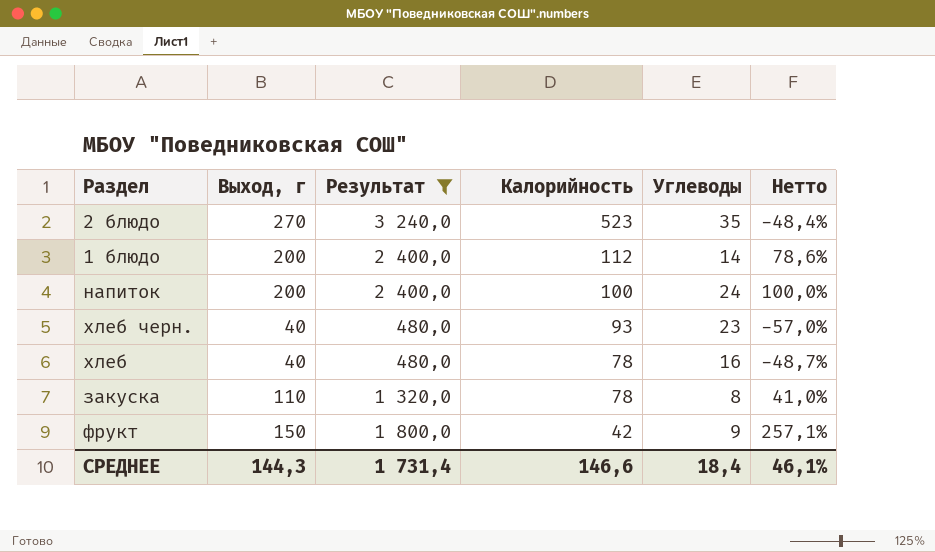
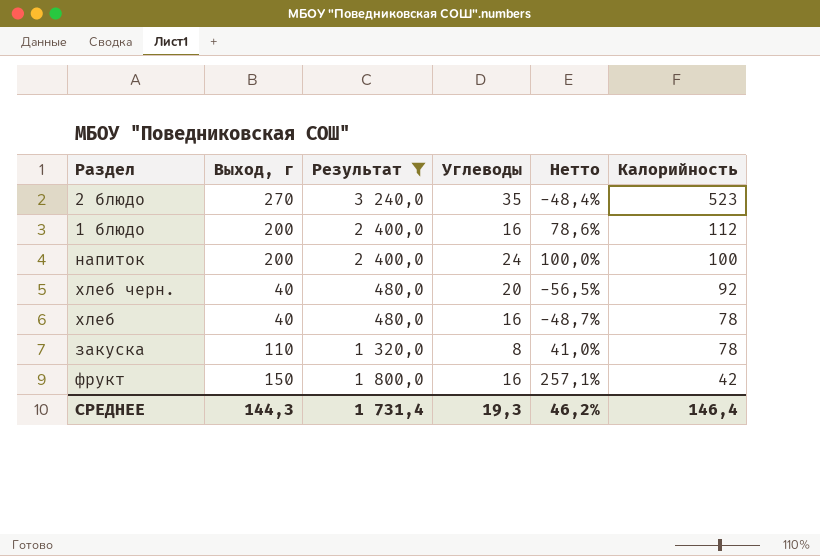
column Калорийность | position: 4 -> 6
1 блюдо | Углеводы: 14 -> 16
хлеб черн. | Углеводы: 23 -> 20
хлеб черн. | Нетто: -57,0% -> -56,5%
хлеб черн. | Калорийность: 93 -> 92
фрукт | Углеводы: 9 -> 16
СРЕДНЕЕ | Углеводы: 18,4 -> 19,3
СРЕДНЕЕ | Нетто: 46,1% -> 46,2%
СРЕДНЕЕ | Калорийность: 146,6 -> 146,4

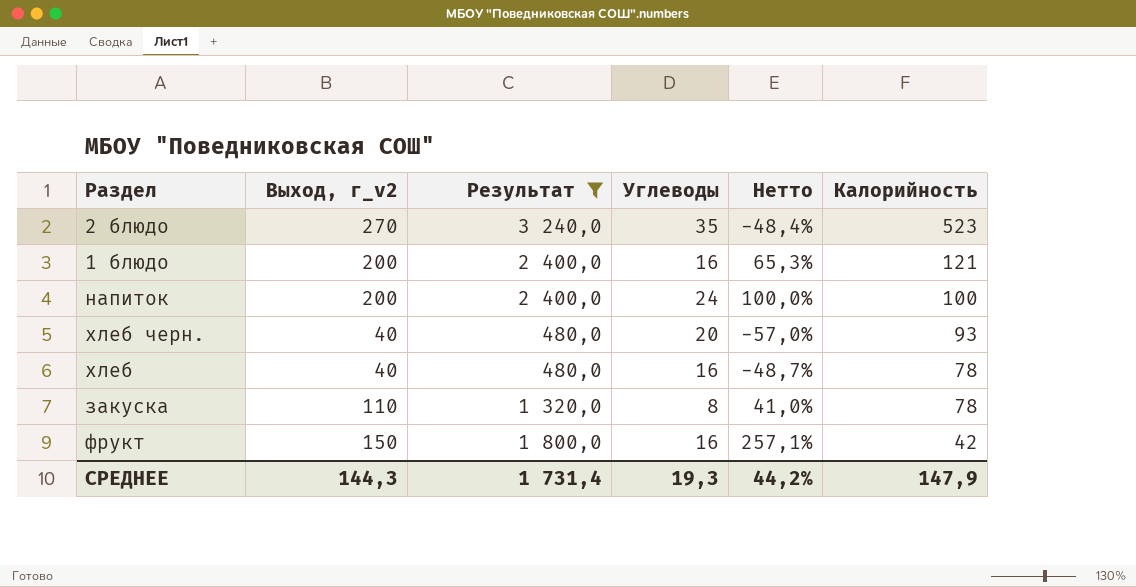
column name: Выход, г -> Выход, г_v2
1 блюдо | Нетто: 78,6% -> 65,3%
1 блюдо | Калорийность: 112 -> 121
хлеб черн. | Нетто: -56,5% -> -57,0%
хлеб черн. | Калорийность: 92 -> 93
СРЕДНЕЕ | Нетто: 46,2% -> 44,2%
СРЕДНЕЕ | Калорийность: 146,4 -> 147,9

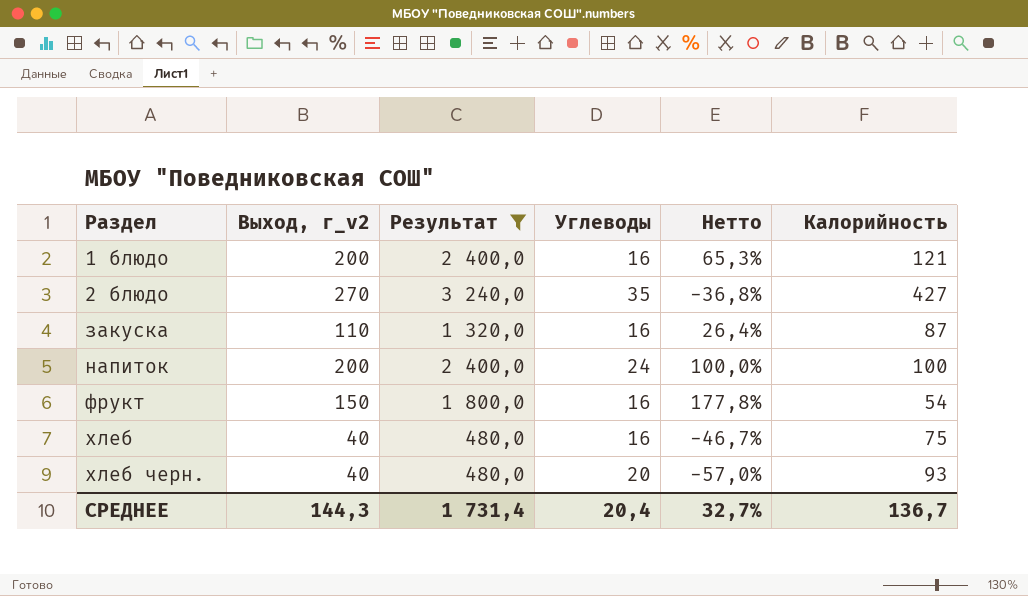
row order: Калорийность descending -> Раздел ascending
2 блюдо | Нетто: -48,4% -> -36,8%
2 блюдо | Калорийность: 523 -> 427
закуска | Углеводы: 8 -> 16
закуска | Нетто: 41,0% -> 26,4%
закуска | Калорийность: 78 -> 87
фрукт | Нетто: 257,1% -> 177,8%
фрукт | Калорийность: 42 -> 54
хлеб | Нетто: -48,7% -> -46,7%
хлеб | Калорийность: 78 -> 75
СРЕДНЕЕ | Углеводы: 19,3 -> 20,4
СРЕДНЕЕ | Нетто: 44,2% -> 32,7%
СРЕДНЕЕ | Калорийность: 147,9 -> 136,7

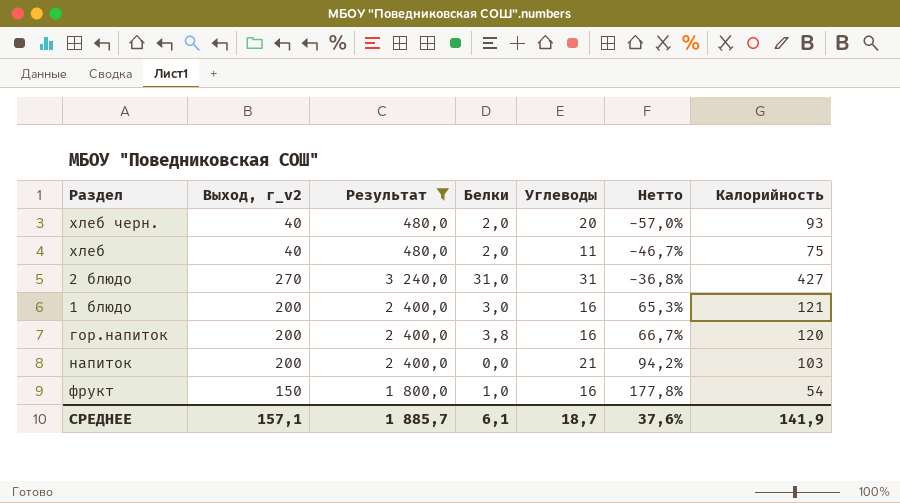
row order: Раздел ascending -> Нетто ascending
column Белки | position: none -> 4
row закуска: 110 | 1 320,0 | 16 | 26,4% | 87 -> none
хлеб | Углеводы: 16 -> 11
2 блюдо | Углеводы: 35 -> 31
row гор.напиток: none -> 200 | 2 400,0 | 3,8 | 16 | 66,7% | 120
напиток | Углеводы: 24 -> 21
напиток | Нетто: 100,0% -> 94,2%
напиток | Калорийность: 100 -> 103
СРЕДНЕЕ | Выход, г_v2: 144,3 -> 157,1
СРЕДНЕЕ | Результат: 1 731,4 -> 1 885,7
СРЕДНЕЕ | Углеводы: 20,4 -> 18,7
СРЕДНЕЕ | Нетто: 32,7% -> 37,6%
СРЕДНЕЕ | Калорийность: 136,7 -> 141,9

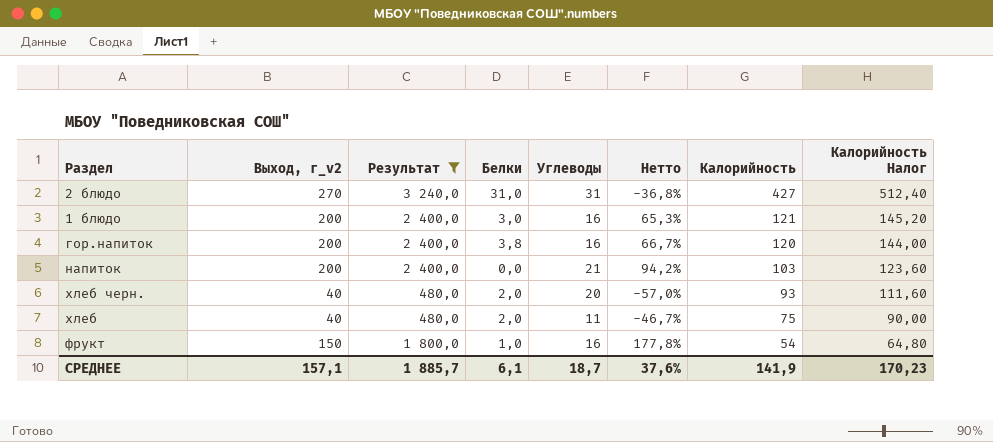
row order: Нетто ascending -> Калорийность descending
column Калорийность Налог | formula: none -> [Калорийность] * 1,2

